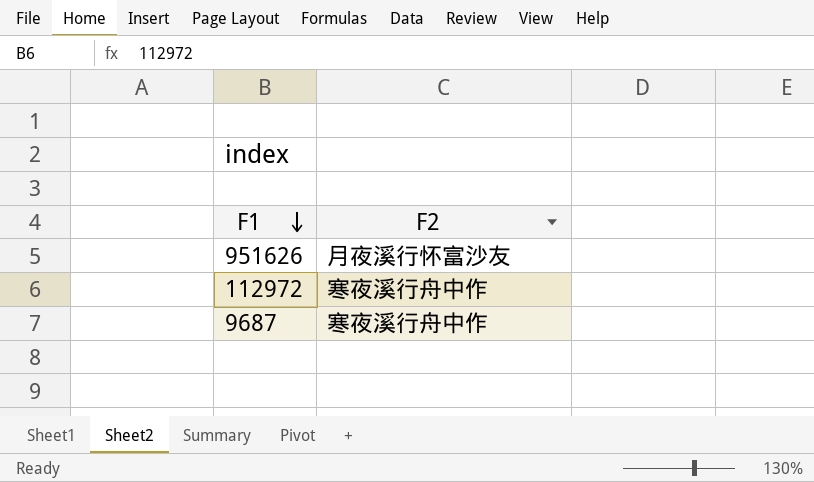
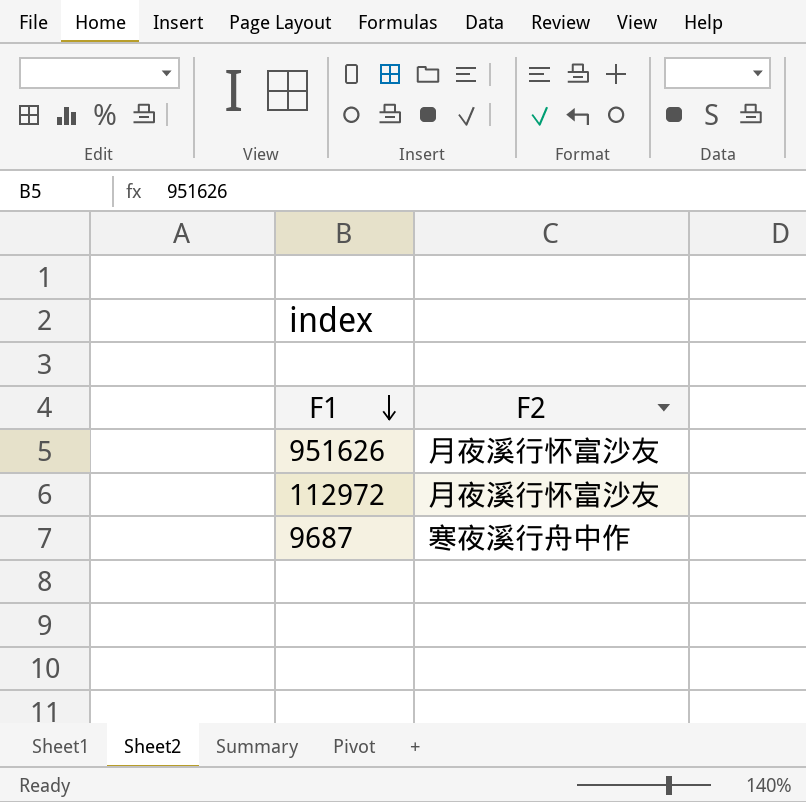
112972 | F2: 寒夜溪行舟中作 -> 月夜溪行怀富沙友

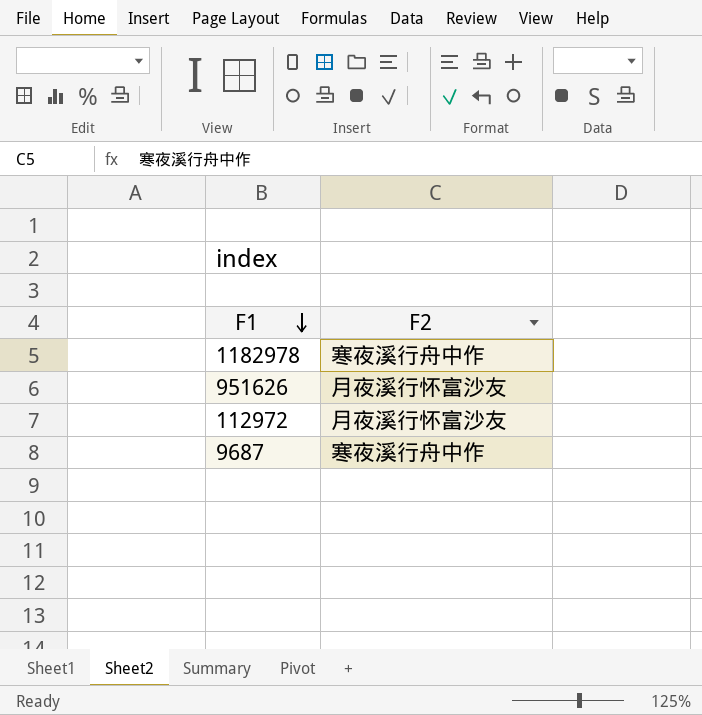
row 1182978: none -> 寒夜溪行舟中作

